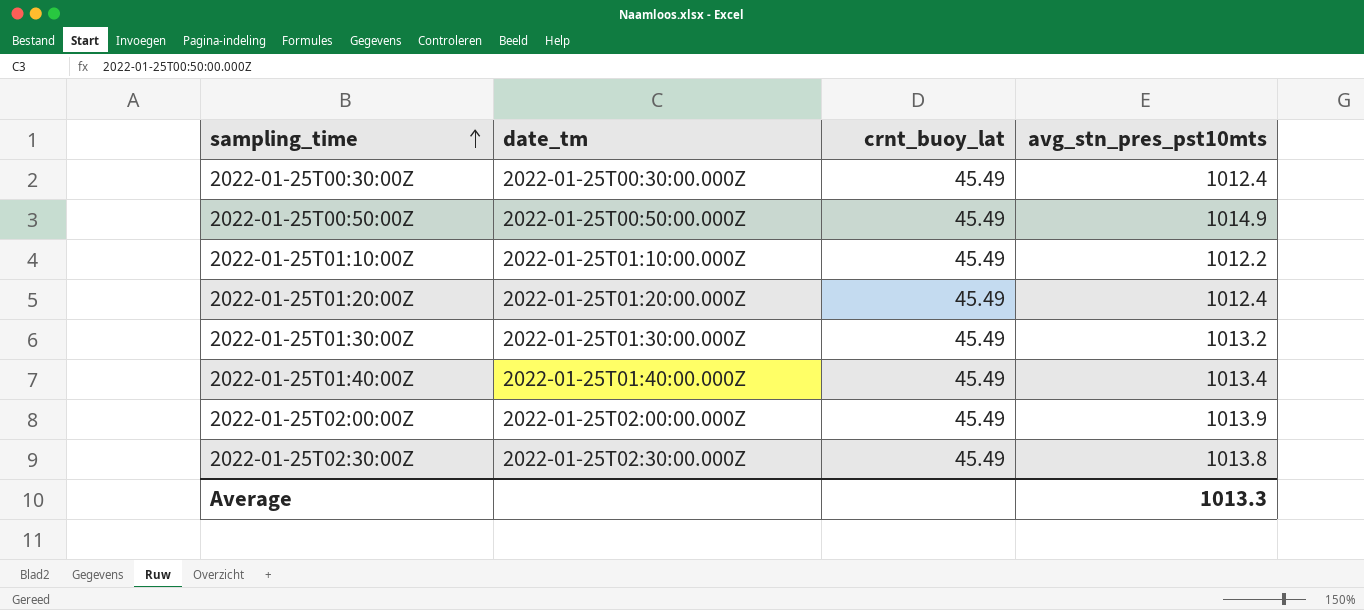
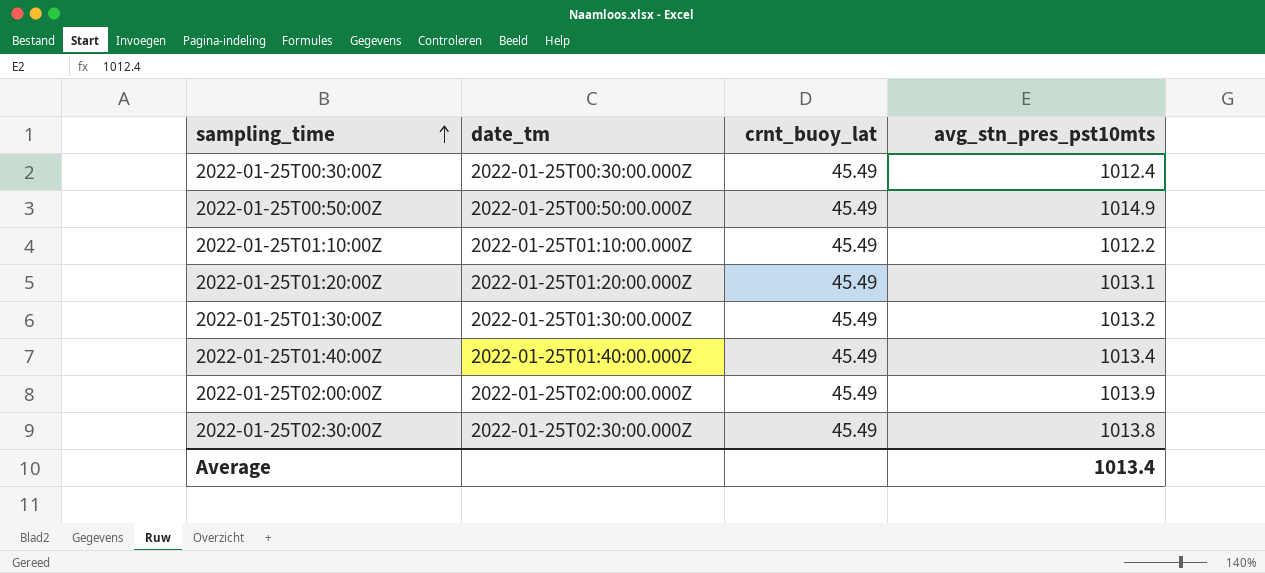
2022-01-25T01:20:00Z | avg_stn_pres_pst10mts: 1012.4 -> 1013.1
Average | avg_stn_pres_pst10mts: 1013.3 -> 1013.4

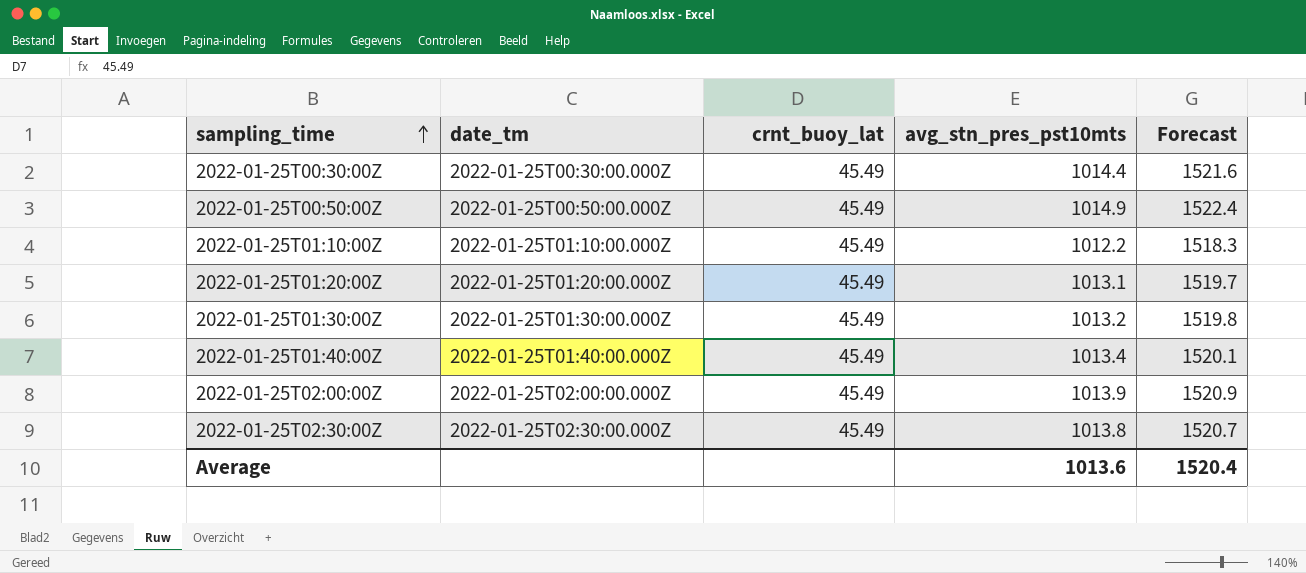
column Forecast | formula: none -> [avg_stn_pres_pst10mts] * 1.5
2022-01-25T00:30:00Z | avg_stn_pres_pst10mts: 1012.4 -> 1014.4
Average | avg_stn_pres_pst10mts: 1013.4 -> 1013.6

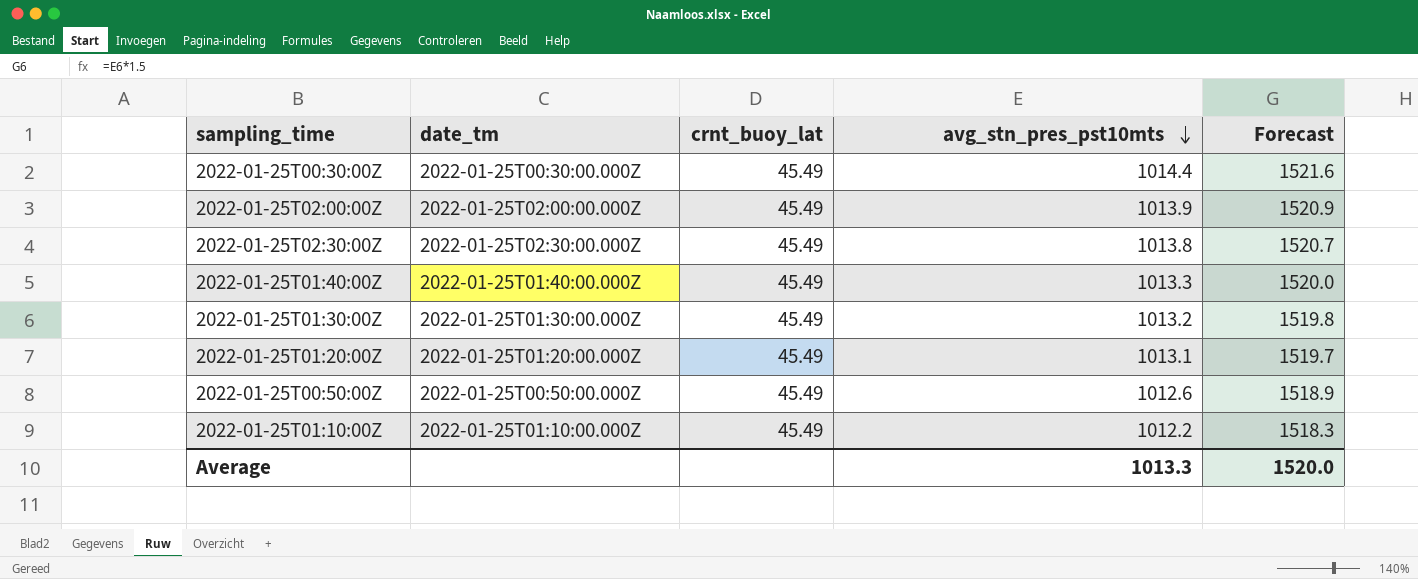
row order: sampling_time ascending -> avg_stn_pres_pst10mts descending
2022-01-25T01:40:00Z | avg_stn_pres_pst10mts: 1013.4 -> 1013.3
2022-01-25T01:40:00Z | Forecast: 1520.1 -> 1520.0
2022-01-25T00:50:00Z | avg_stn_pres_pst10mts: 1014.9 -> 1012.6
2022-01-25T00:50:00Z | Forecast: 1522.4 -> 1518.9
Average | avg_stn_pres_pst10mts: 1013.6 -> 1013.3
Average | Forecast: 1520.4 -> 1520.0

